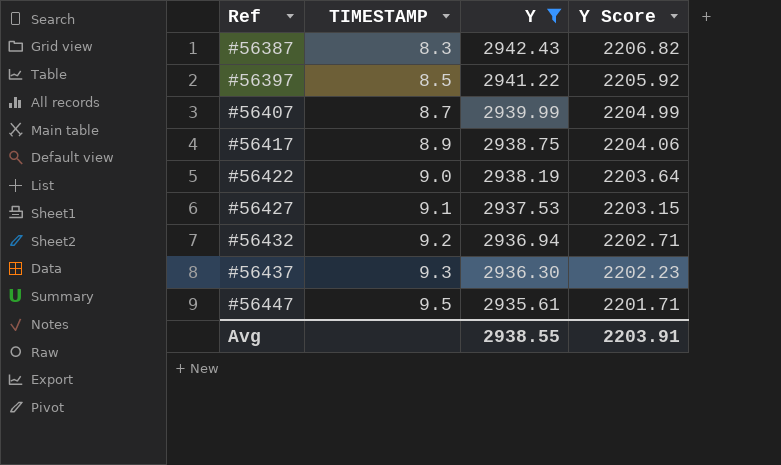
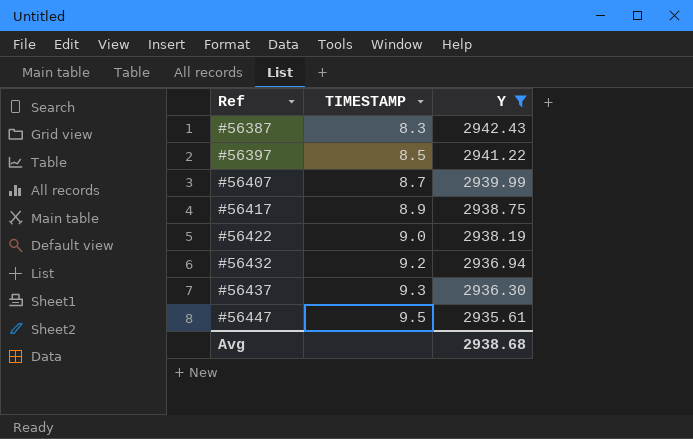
column Y Score | formula: [Y] * 0.75 -> none
row #56427: 9.1 | 2937.53 | 2203.15 -> none
Avg | Y: 2938.55 -> 2938.68

